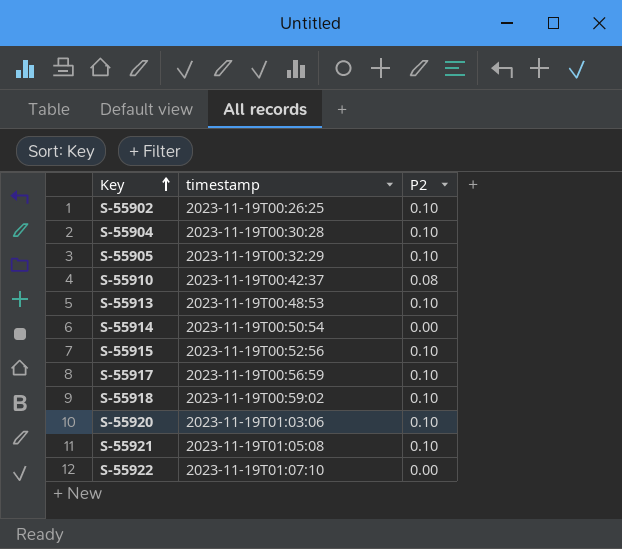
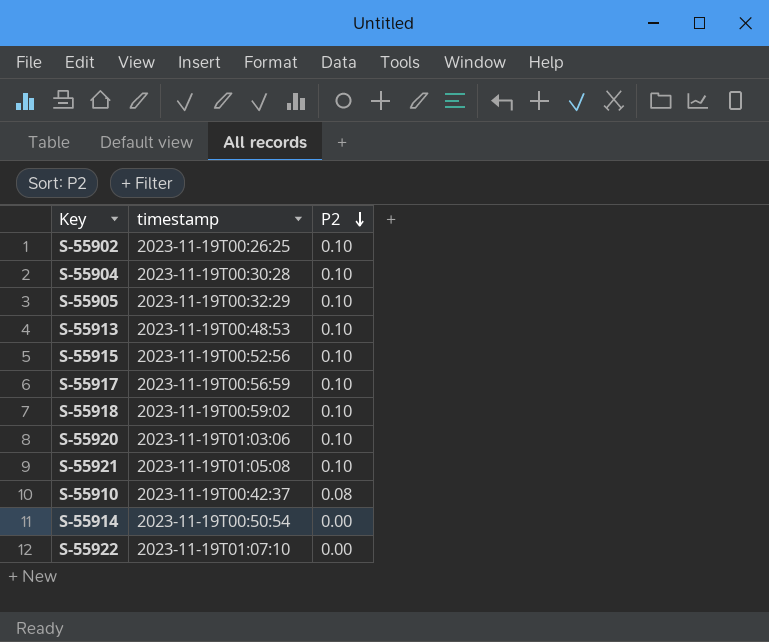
row order: Key ascending -> P2 descending

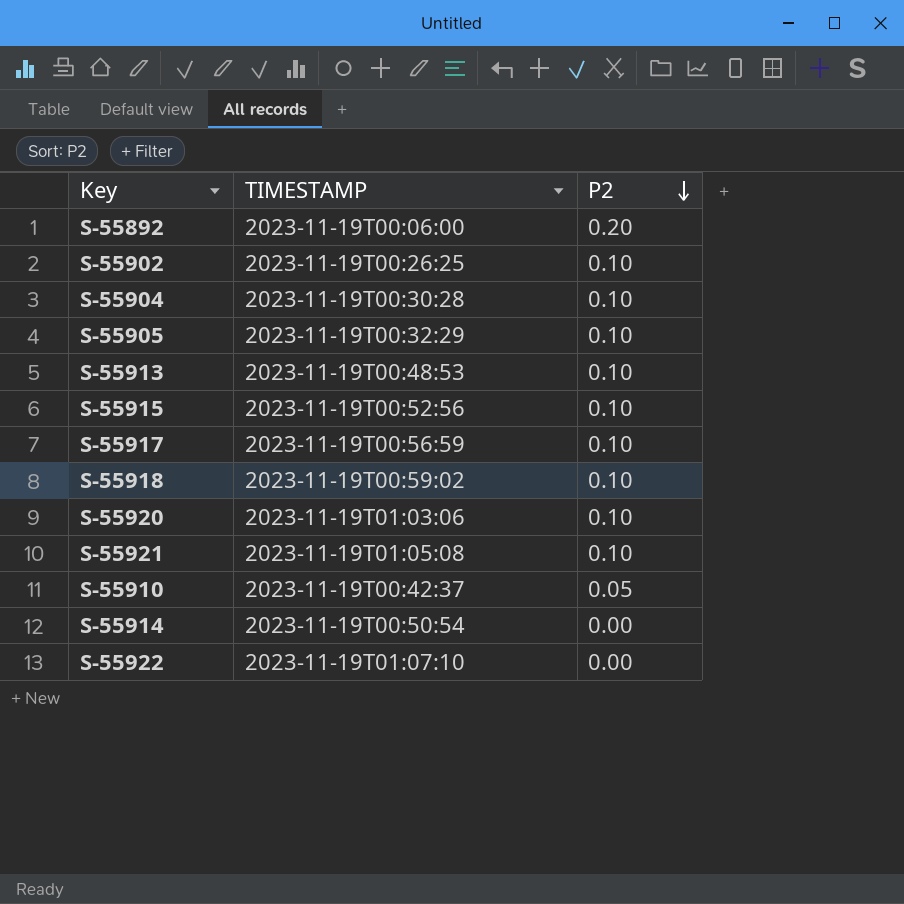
column name: timestamp -> TIMESTAMP
row S-55892: none -> 2023-11-19T00:06:00 | 0.20
S-55910 | P2: 0.08 -> 0.05

